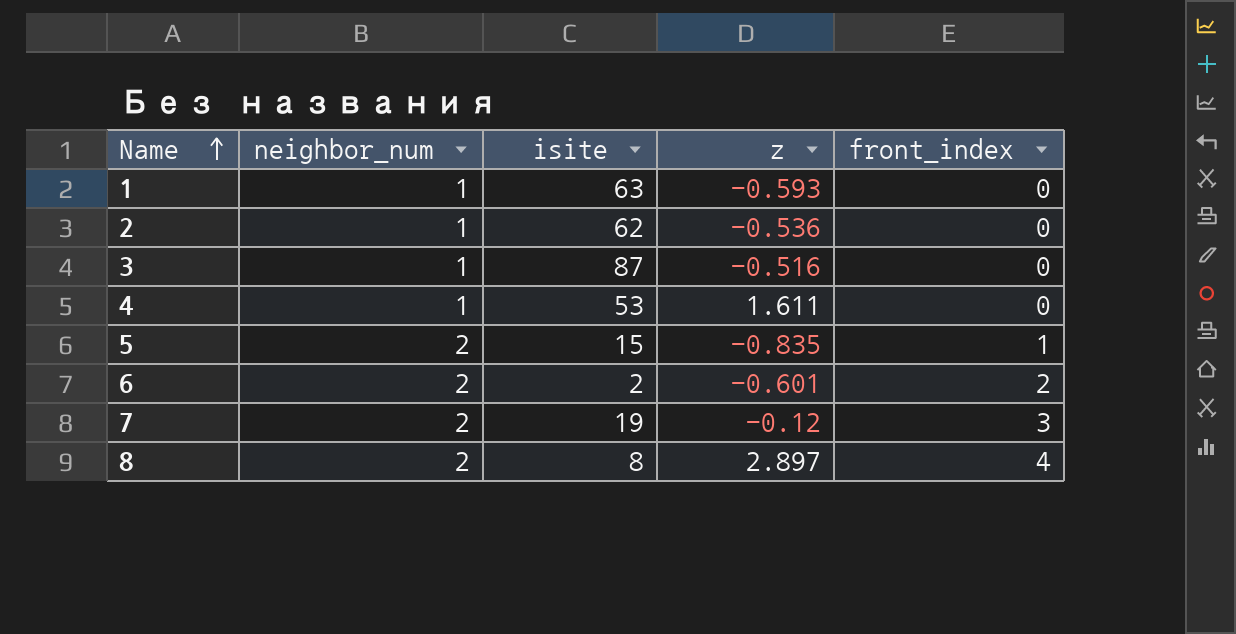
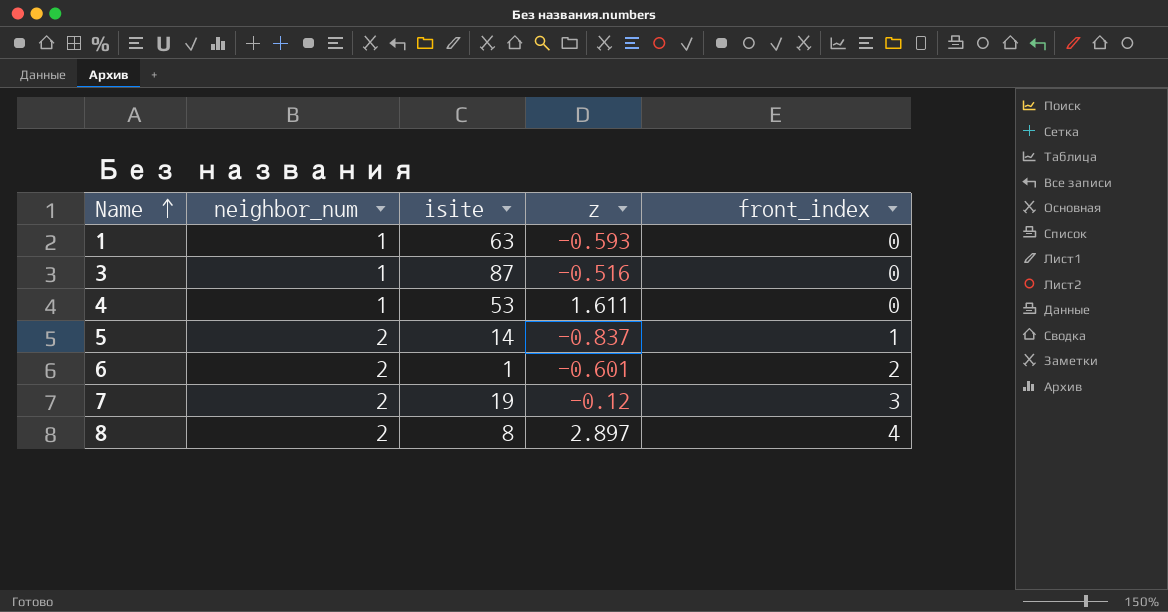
row 2: 1 | 62 | -0.536 | 0 -> none
5 | isite: 15 -> 14
5 | z: -0.835 -> -0.837
6 | isite: 2 -> 1

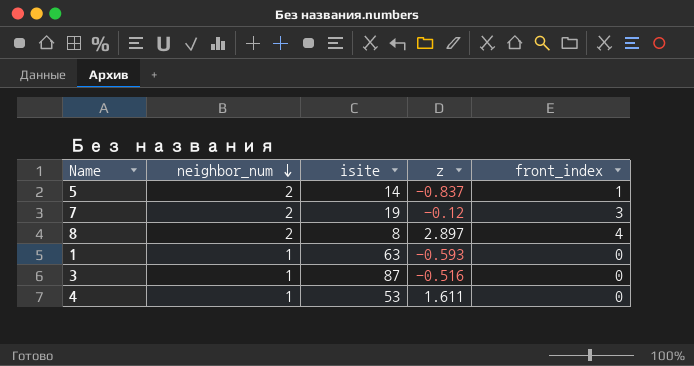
row order: Name ascending -> neighbor_num descending
row 6: 2 | 1 | -0.601 | 2 -> none

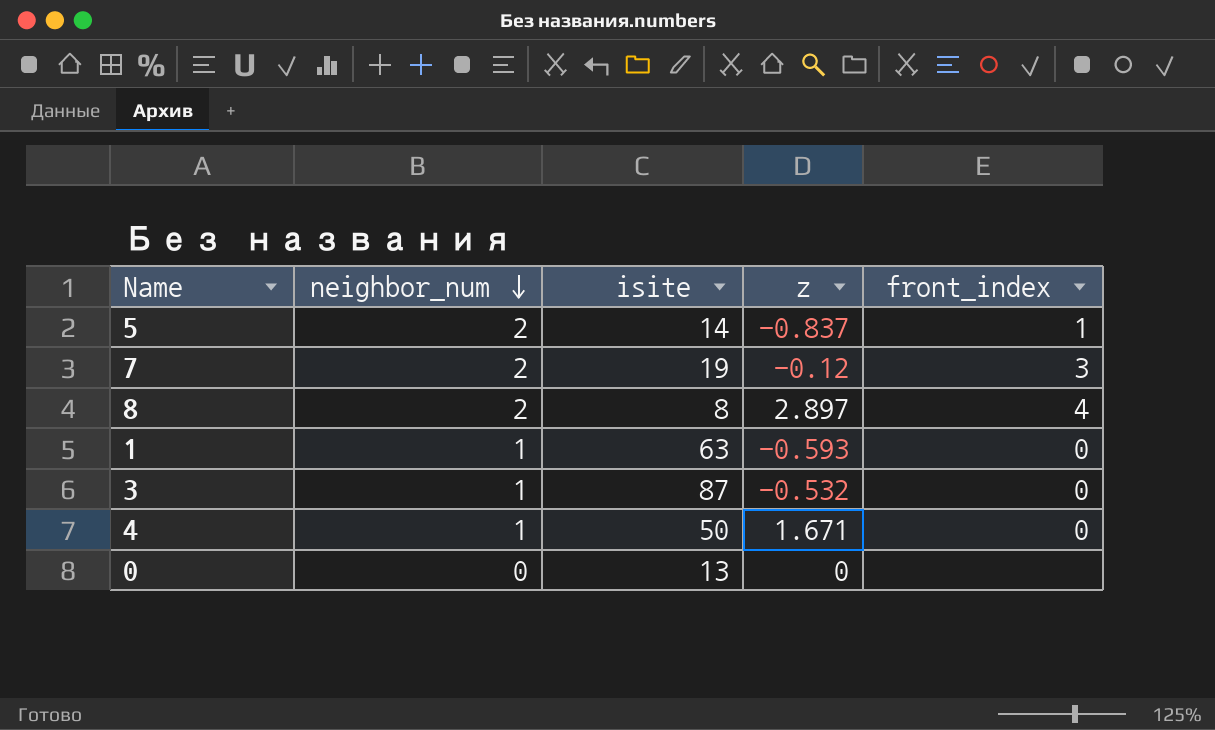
3 | z: -0.516 -> -0.532
4 | isite: 53 -> 50
4 | z: 1.611 -> 1.671
row 0: none -> 0 | 13 | 0 | none

